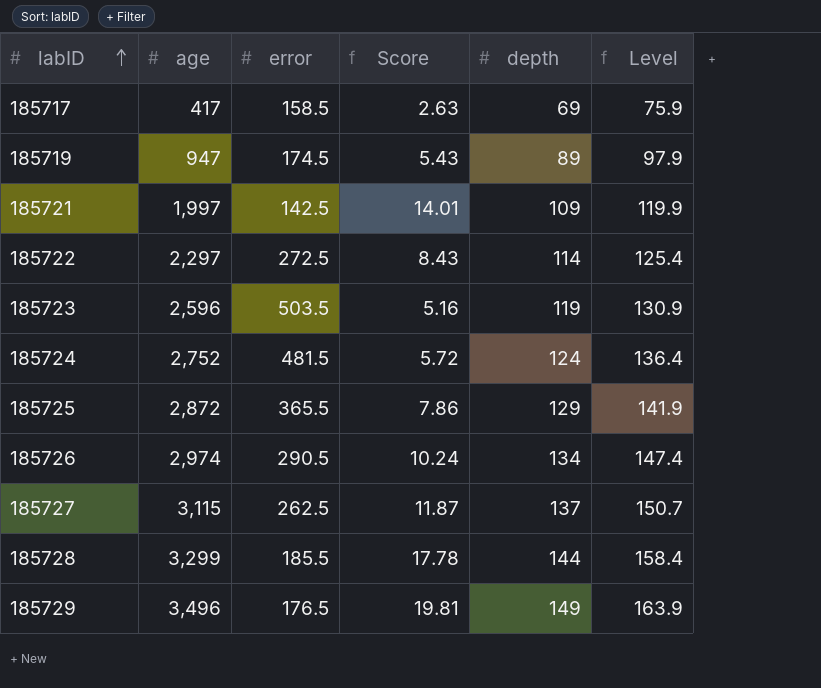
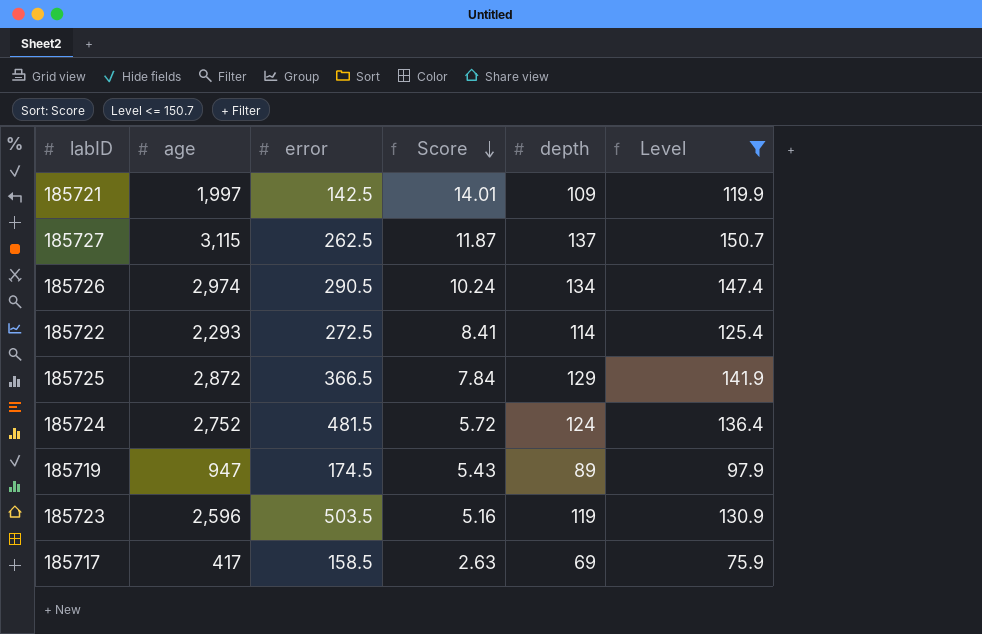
filter: none -> Level <= 150.7
row order: labID ascending -> Score descending
185722 | age: 2,297 -> 2,293
185722 | Score: 8.43 -> 8.41
185725 | error: 365.5 -> 366.5
185725 | Score: 7.86 -> 7.84

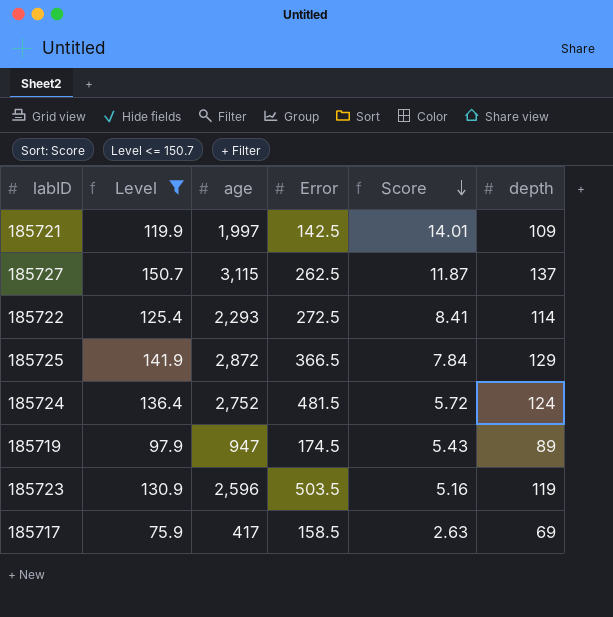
column Level | position: 6 -> 2
column name: error -> Error
row 185726: 2,974 | 290.5 | 10.24 | 134 | 147.4 -> none

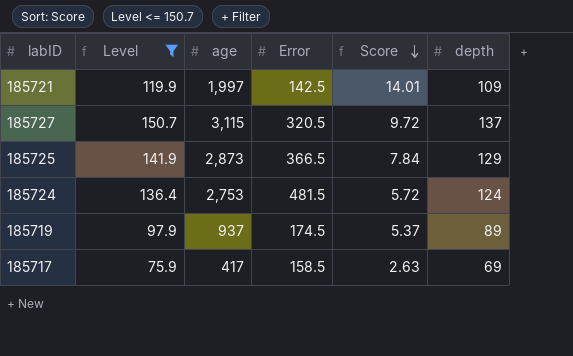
row 185722: 125.4 | 2,293 | 272.5 | 8.41 | 114 -> none
row 185723: 130.9 | 2,596 | 503.5 | 5.16 | 119 -> none
185727 | Error: 262.5 -> 320.5
185727 | Score: 11.87 -> 9.72
185725 | age: 2,872 -> 2,873
185724 | age: 2,752 -> 2,753
185719 | age: 947 -> 937
185719 | Score: 5.43 -> 5.37

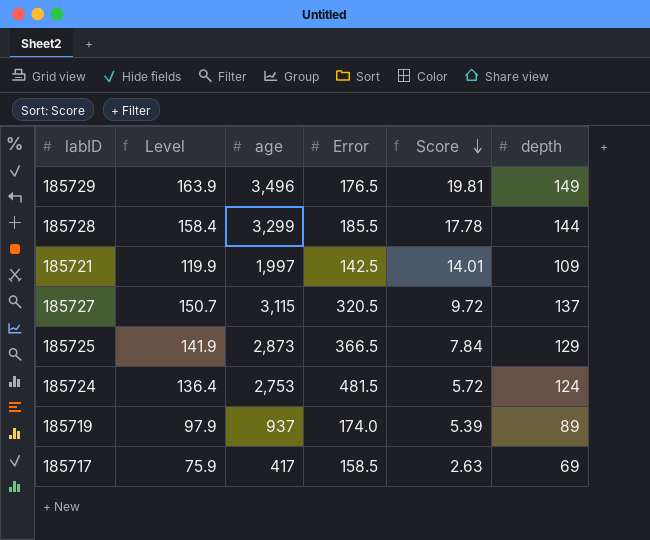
filter: Level <= 150.7 -> none
185719 | Error: 174.5 -> 174.0
185719 | Score: 5.37 -> 5.39

